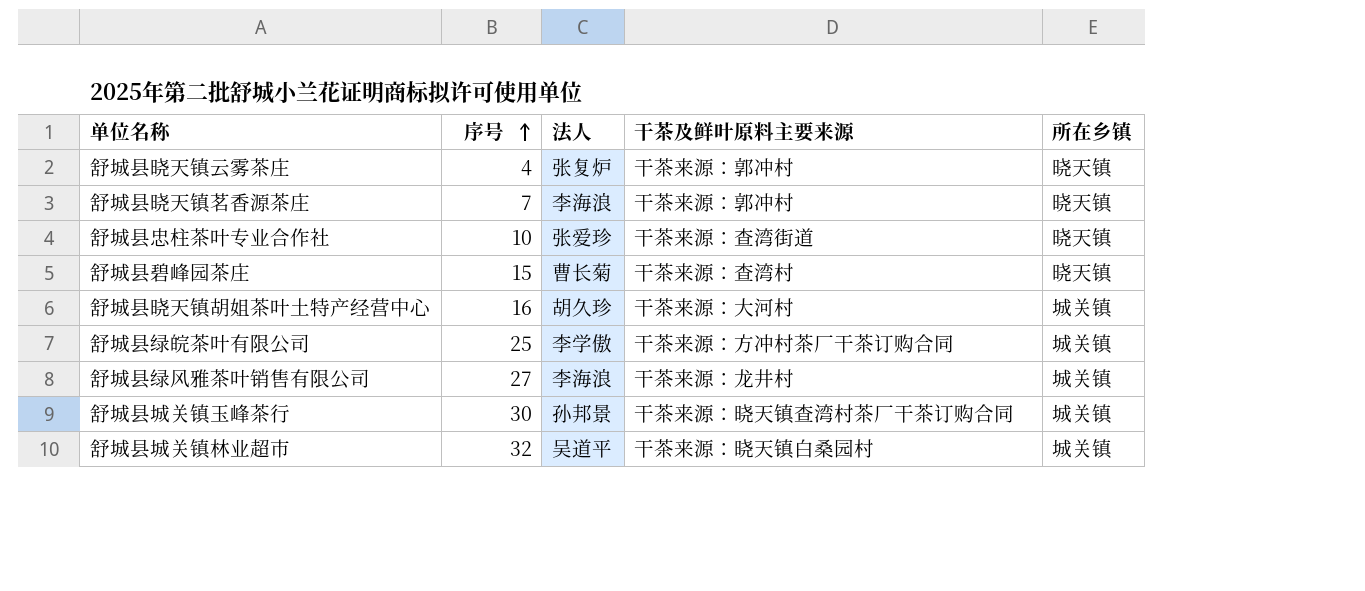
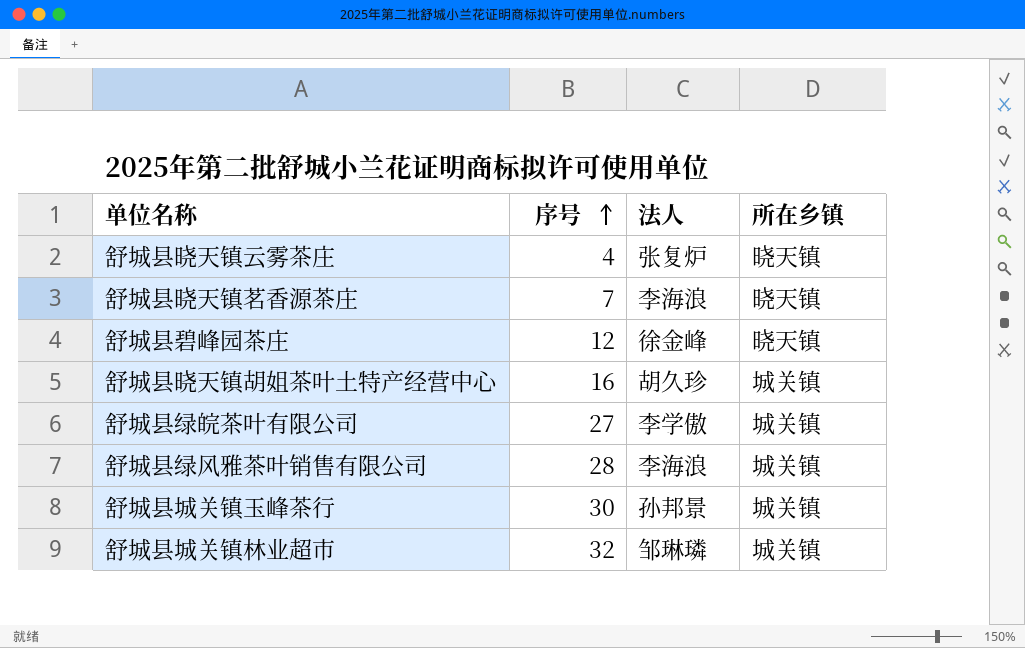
column 干茶及鲜叶原料主要来源 | position: 4 -> none
row 舒城县忠柱茶叶专业合作社: 10 | 张爱珍 | 干茶来源：查湾街道 | 晓天镇 -> none
舒城县碧峰园茶庄 | 序号: 15 -> 12
舒城县碧峰园茶庄 | 法人: 曹长菊 -> 徐金峰
舒城县绿皖茶叶有限公司 | 序号: 25 -> 27
舒城县绿风雅茶叶销售有限公司 | 序号: 27 -> 28
舒城县城关镇林业超市 | 法人: 吴道平 -> 邹琳璘

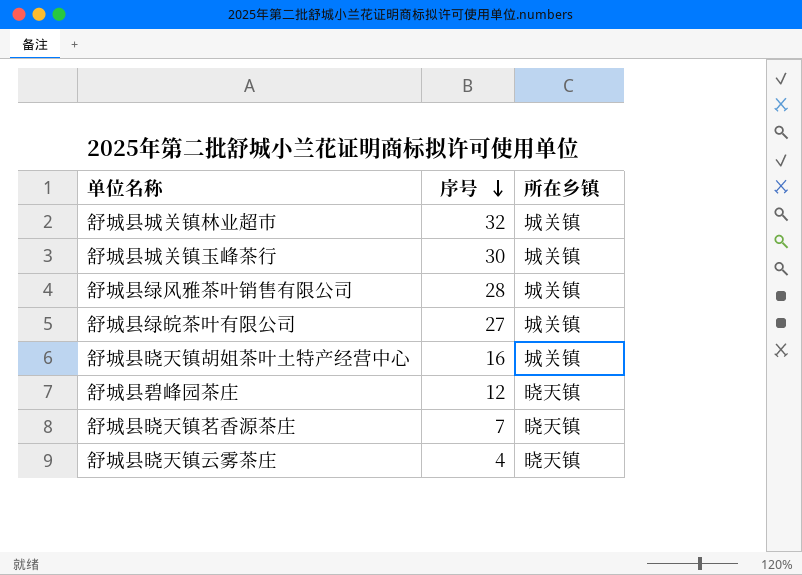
row order: 序号 ascending -> 序号 descending
column 法人 | position: 3 -> none

